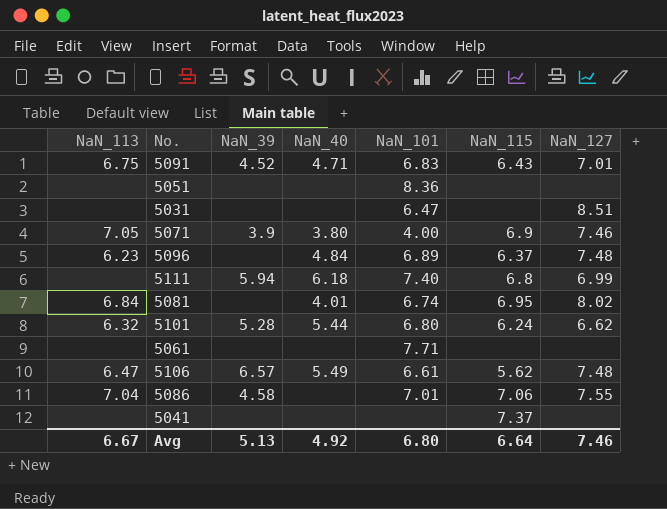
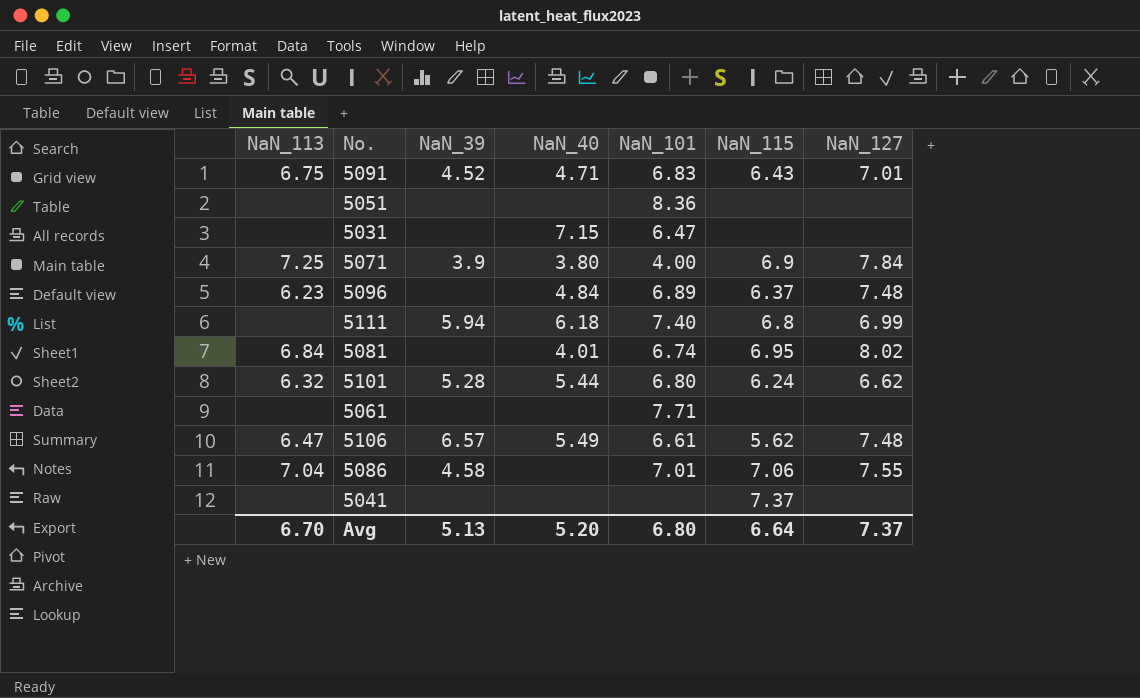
5031 | NaN_40: none -> 7.15
5031 | NaN_127: 8.51 -> none
5071 | NaN_113: 7.05 -> 7.25
5071 | NaN_127: 7.46 -> 7.84
Avg | NaN_113: 6.67 -> 6.70
Avg | NaN_40: 4.92 -> 5.20
Avg | NaN_127: 7.46 -> 7.37

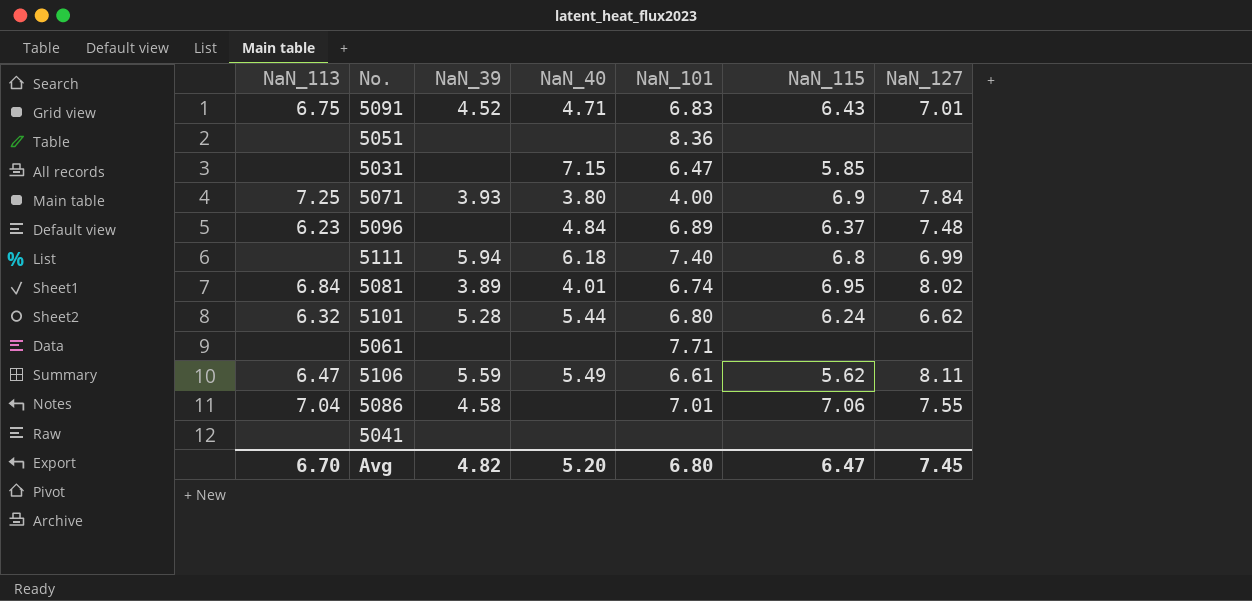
5031 | NaN_115: none -> 5.85
5071 | NaN_39: 3.9 -> 3.93
5081 | NaN_39: none -> 3.89
5106 | NaN_39: 6.57 -> 5.59
5106 | NaN_127: 7.48 -> 8.11
5041 | NaN_115: 7.37 -> none
Avg | NaN_39: 5.13 -> 4.82
Avg | NaN_115: 6.64 -> 6.47
Avg | NaN_127: 7.37 -> 7.45

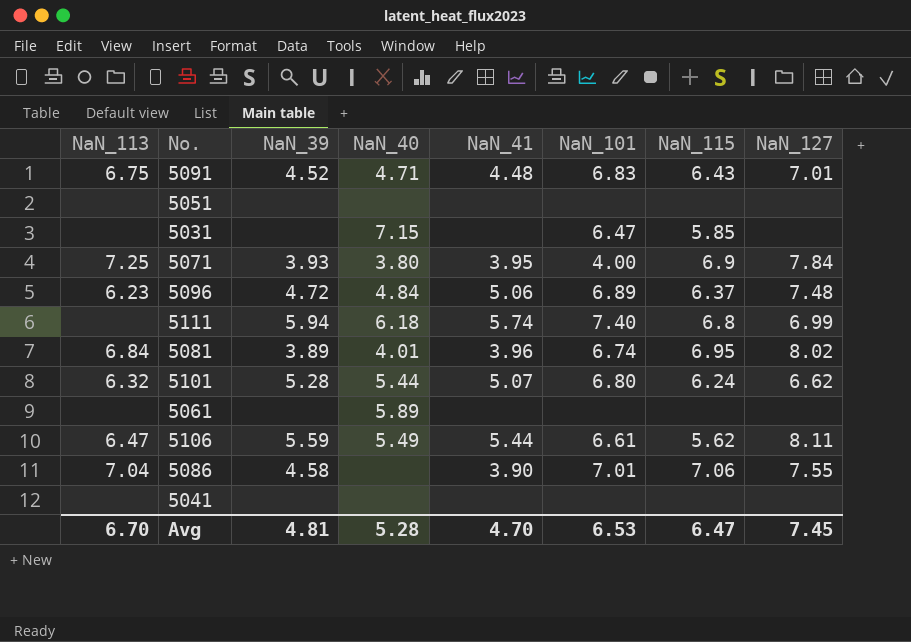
column NaN_41 | position: none -> 5
5051 | NaN_101: 8.36 -> none
5096 | NaN_39: none -> 4.72
5061 | NaN_40: none -> 5.89
5061 | NaN_101: 7.71 -> none
Avg | NaN_39: 4.82 -> 4.81
Avg | NaN_40: 5.20 -> 5.28
Avg | NaN_101: 6.80 -> 6.53

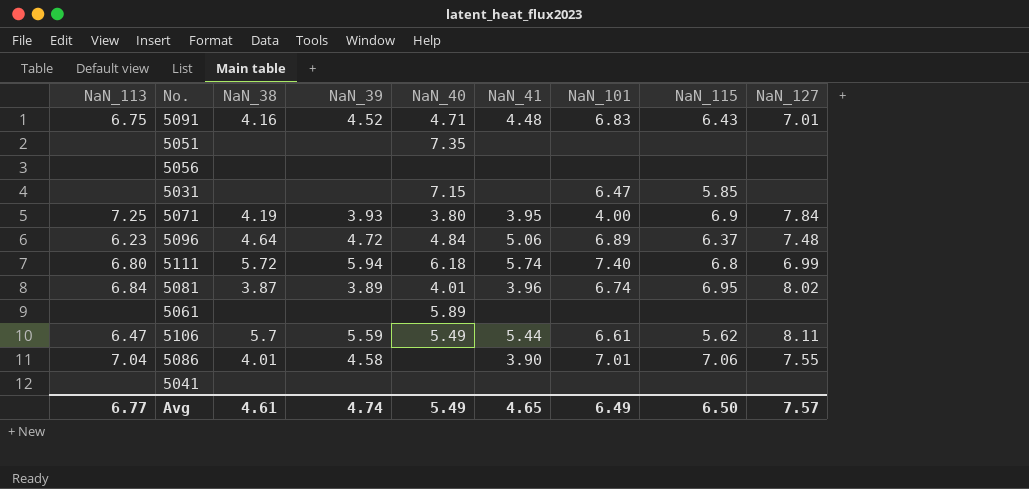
column NaN_38 | position: none -> 3
row 5101: 6.32 | 5.28 | 5.44 | 5.07 | 6.80 | 6.24 | 6.62 -> none
5051 | NaN_40: none -> 7.35
row 5056: none -> none | none | none | none | none | none | none | none
5111 | NaN_113: none -> 6.80
Avg | NaN_113: 6.70 -> 6.77
Avg | NaN_39: 4.81 -> 4.74
Avg | NaN_40: 5.28 -> 5.49
Avg | NaN_41: 4.70 -> 4.65
Avg | NaN_101: 6.53 -> 6.49
Avg | NaN_115: 6.47 -> 6.50
Avg | NaN_127: 7.45 -> 7.57

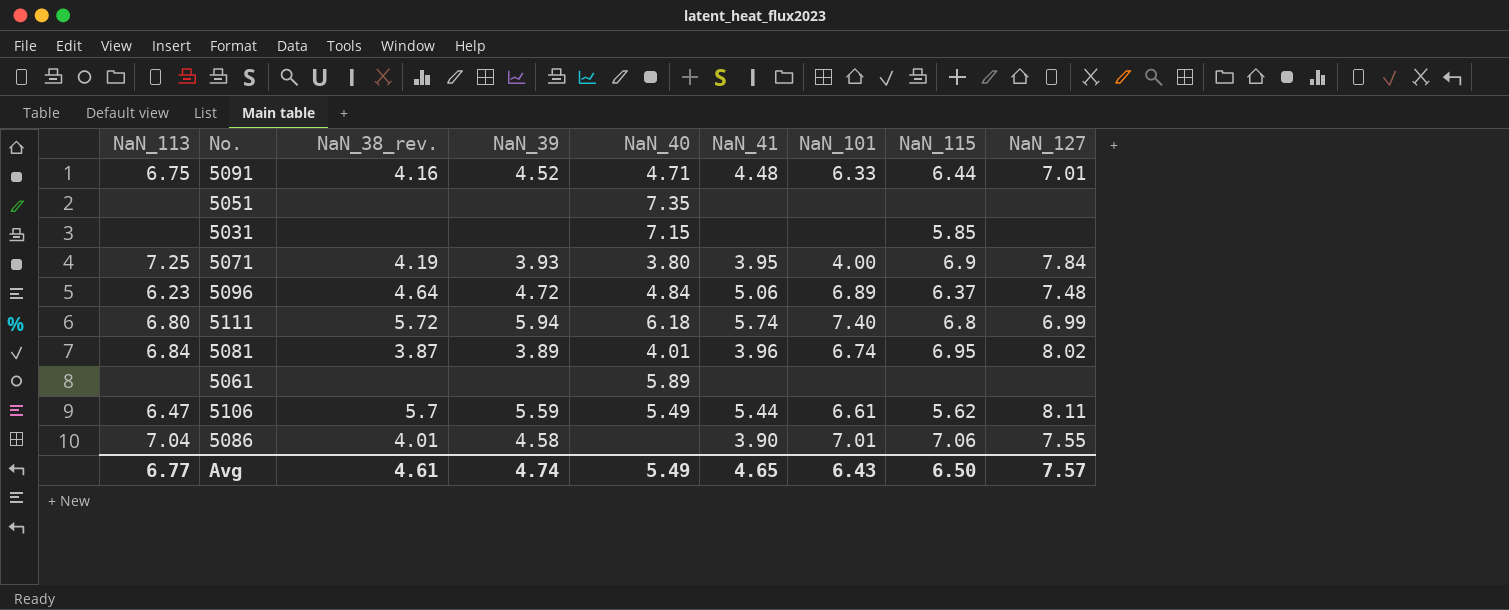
column name: NaN_38 -> NaN_38_rev.
row 5056: none | none | none | none | none | none | none | none -> none
row 5041: none | none | none | none | none | none | none | none -> none
5091 | NaN_101: 6.83 -> 6.33
5091 | NaN_115: 6.43 -> 6.44
5031 | NaN_101: 6.47 -> none
Avg | NaN_101: 6.49 -> 6.43

